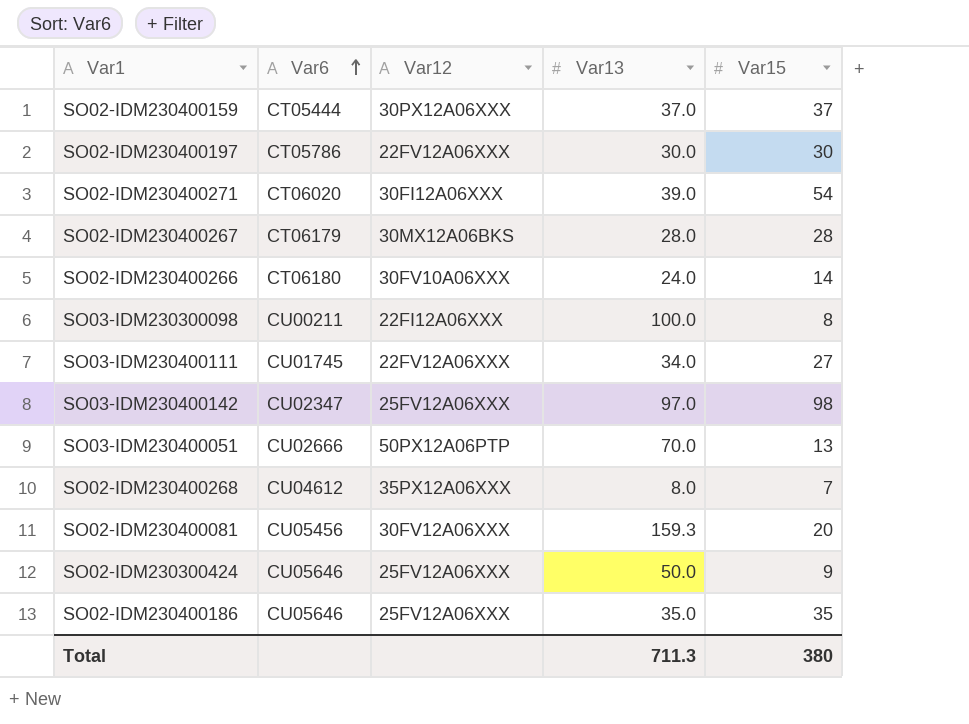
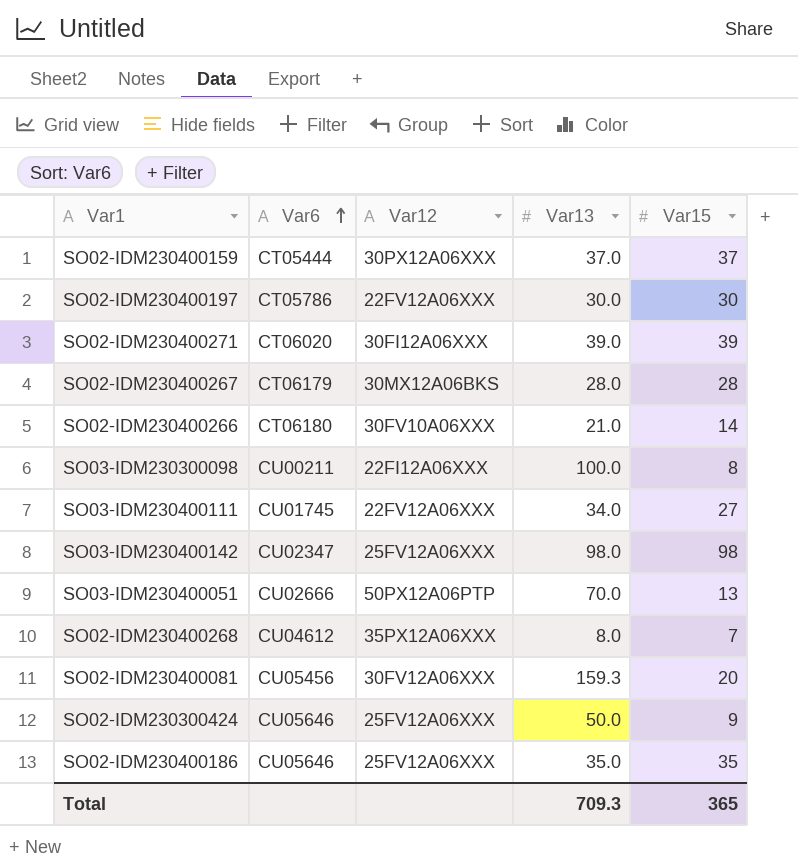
SO02-IDM230400271 | Var15: 54 -> 39
SO02-IDM230400266 | Var13: 24.0 -> 21.0
SO03-IDM230400142 | Var13: 97.0 -> 98.0
Total | Var13: 711.3 -> 709.3
Total | Var15: 380 -> 365

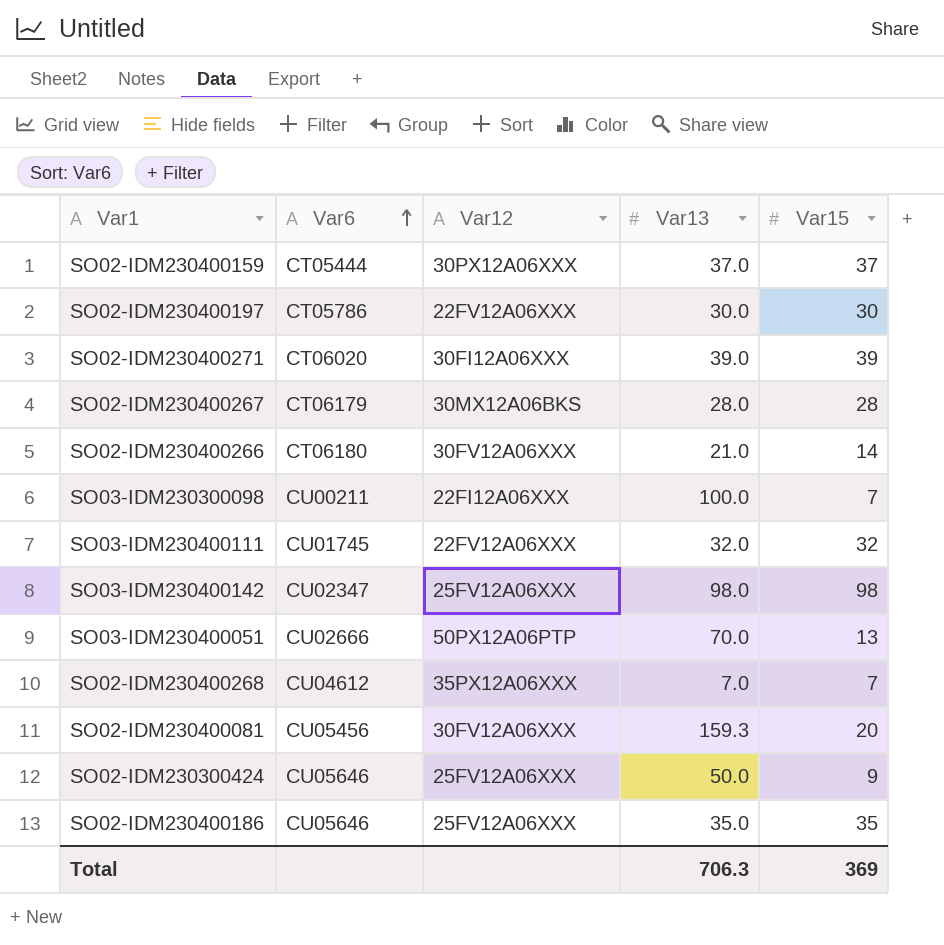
SO02-IDM230400266 | Var12: 30FV10A06XXX -> 30FV12A06XXX
SO03-IDM230300098 | Var15: 8 -> 7
SO03-IDM230400111 | Var13: 34.0 -> 32.0
SO03-IDM230400111 | Var15: 27 -> 32
SO02-IDM230400268 | Var13: 8.0 -> 7.0
Total | Var13: 709.3 -> 706.3
Total | Var15: 365 -> 369

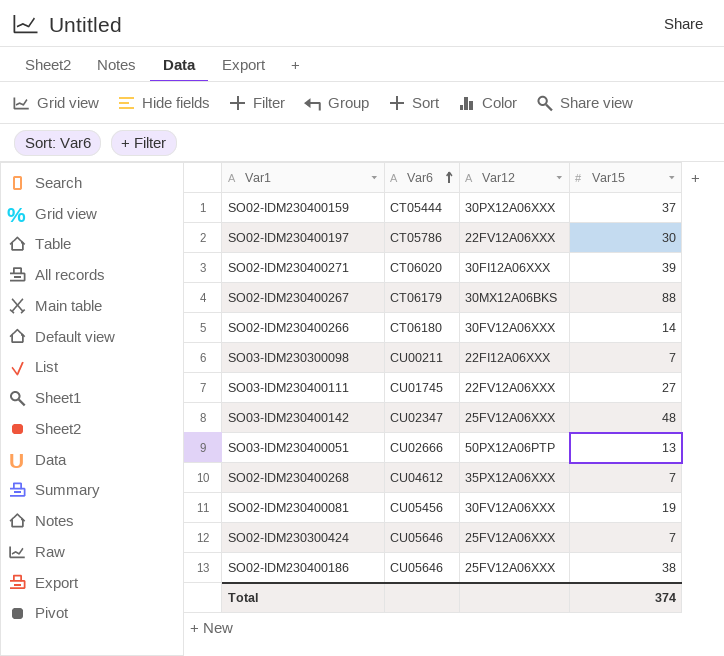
column Var13 | position: 4 -> none
SO02-IDM230400267 | Var15: 28 -> 88
SO03-IDM230400111 | Var15: 32 -> 27
SO03-IDM230400142 | Var15: 98 -> 48
SO02-IDM230400081 | Var15: 20 -> 19
SO02-IDM230300424 | Var15: 9 -> 7
SO02-IDM230400186 | Var15: 35 -> 38
Total | Var15: 369 -> 374

